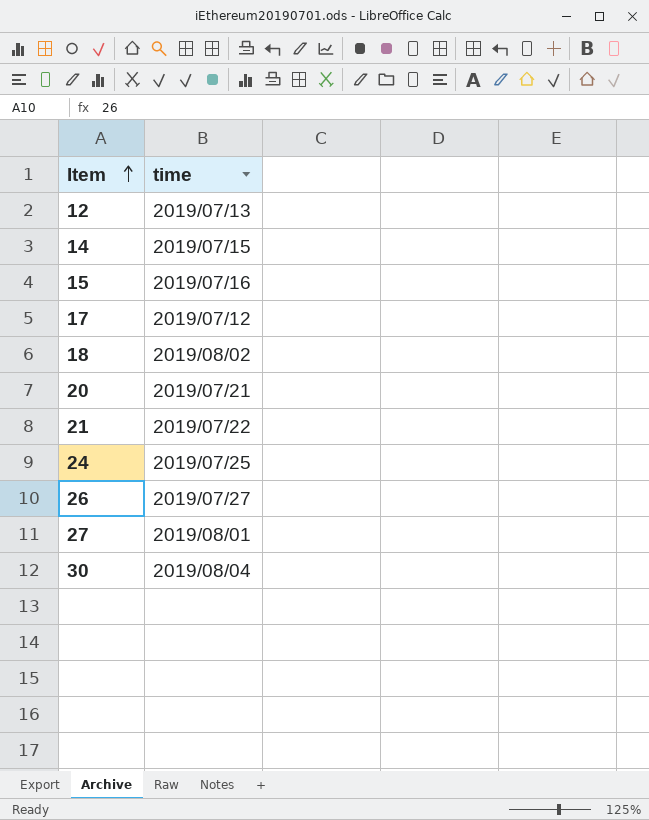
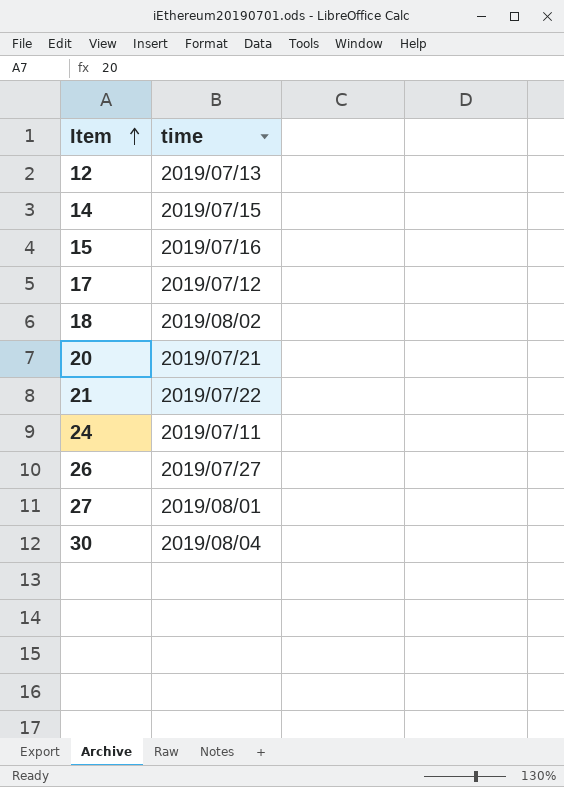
24 | time: 2019/07/25 -> 2019/07/11

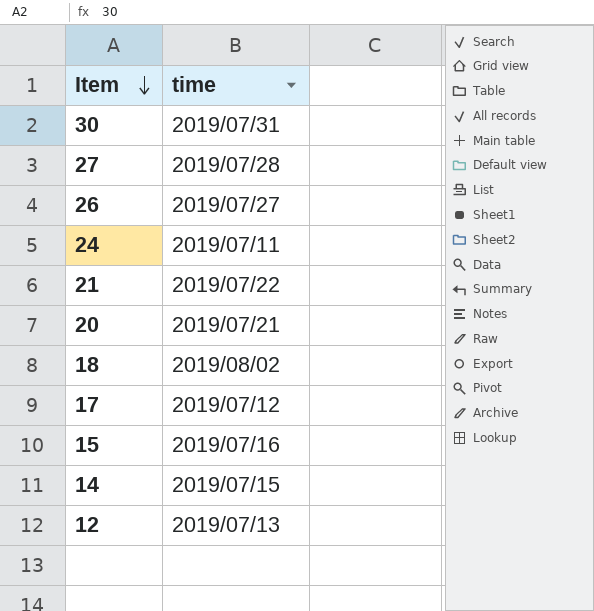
row order: Item ascending -> Item descending
30 | time: 2019/08/04 -> 2019/07/31
27 | time: 2019/08/01 -> 2019/07/28

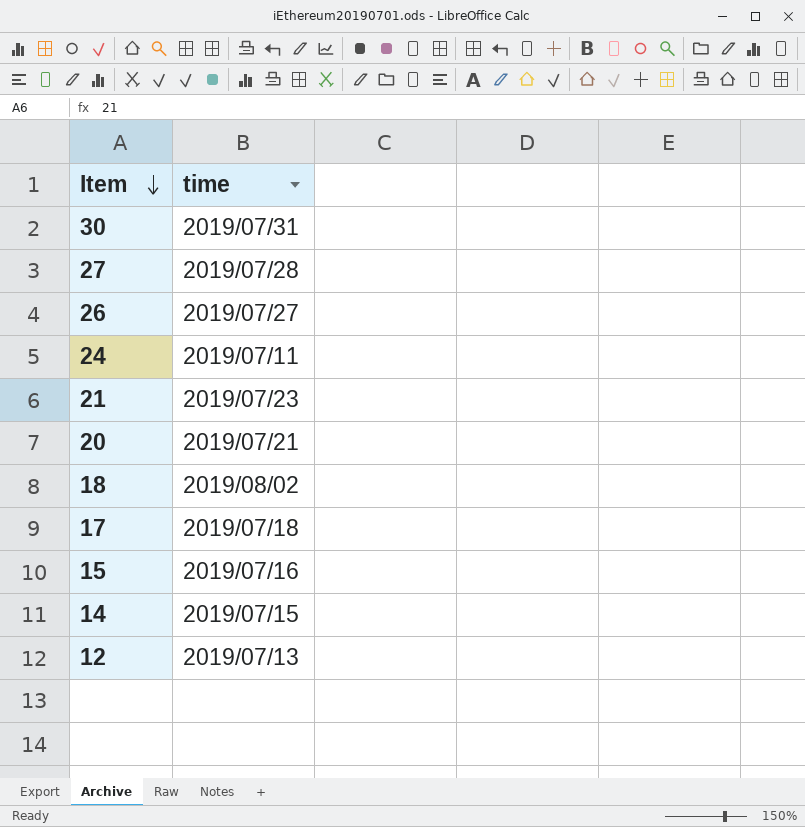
21 | time: 2019/07/22 -> 2019/07/23
17 | time: 2019/07/12 -> 2019/07/18

